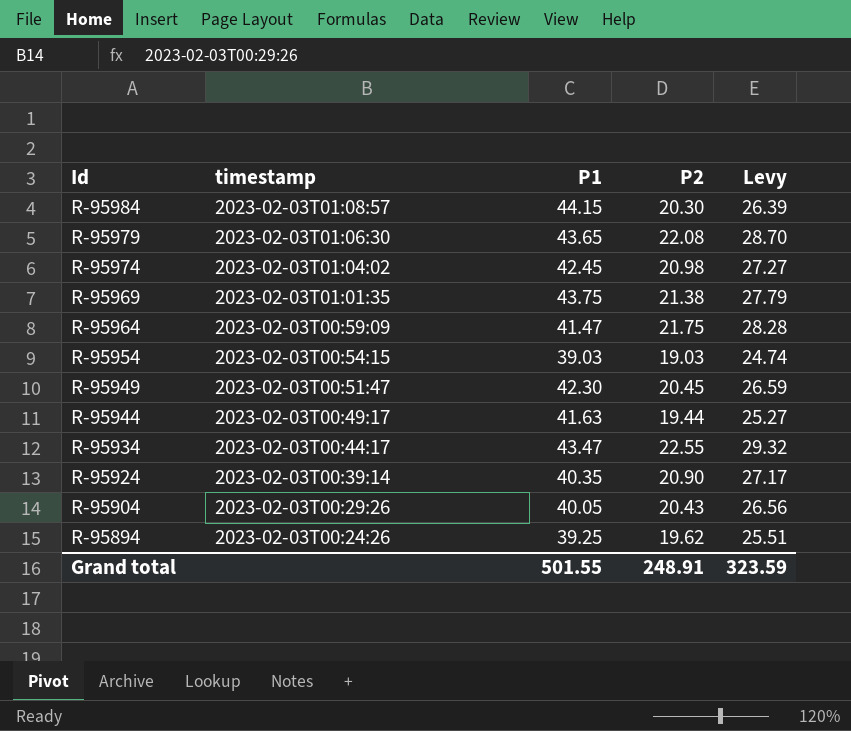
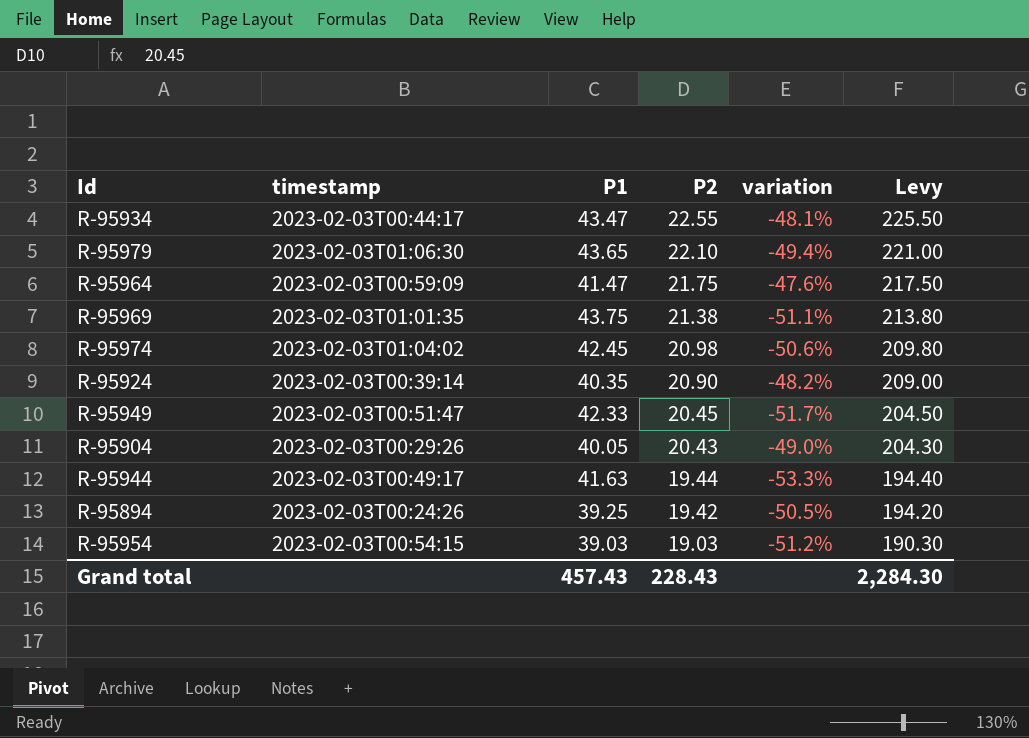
row order: Id descending -> P2 descending
column variation | formula: none -> ([P2] - [P1]) / [P1]
column Levy | formula: [P2] * 1.3 -> [P2] * 10
row R-95984: 2023-02-03T01:08:57 | 44.15 | 20.30 | 26.39 -> none
R-95979 | P2: 22.08 -> 22.10
R-95949 | P1: 42.30 -> 42.33
R-95894 | P2: 19.62 -> 19.42
Grand total | P1: 501.55 -> 457.43
Grand total | P2: 248.91 -> 228.43
Grand total | Levy: 323.59 -> 2,284.30

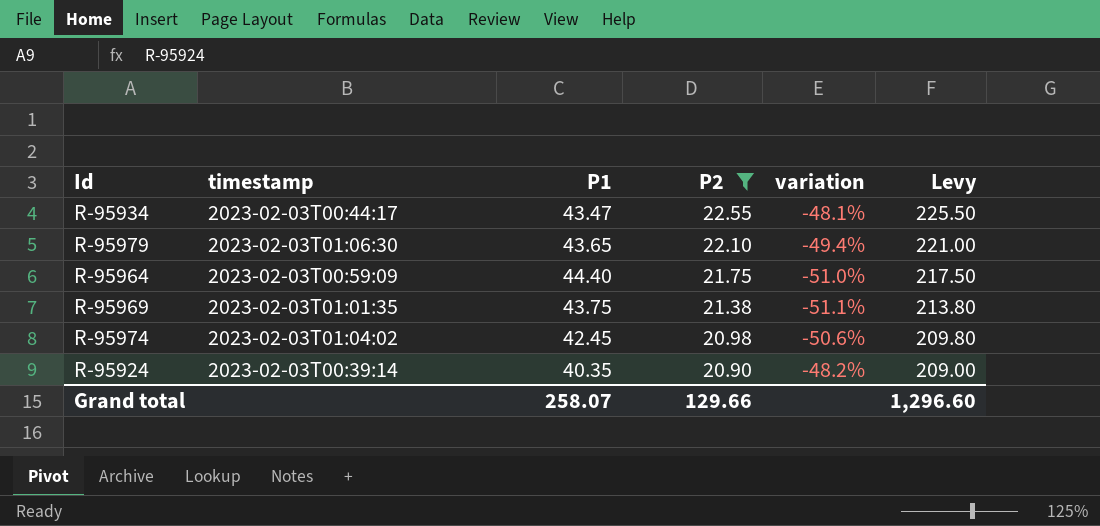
filter: none -> P2 >= 20.90
R-95964 | P1: 41.47 -> 44.40
R-95964 | variation: -47.6% -> -51.0%
Grand total | P1: 457.43 -> 258.07
Grand total | P2: 228.43 -> 129.66
Grand total | Levy: 2,284.30 -> 1,296.60

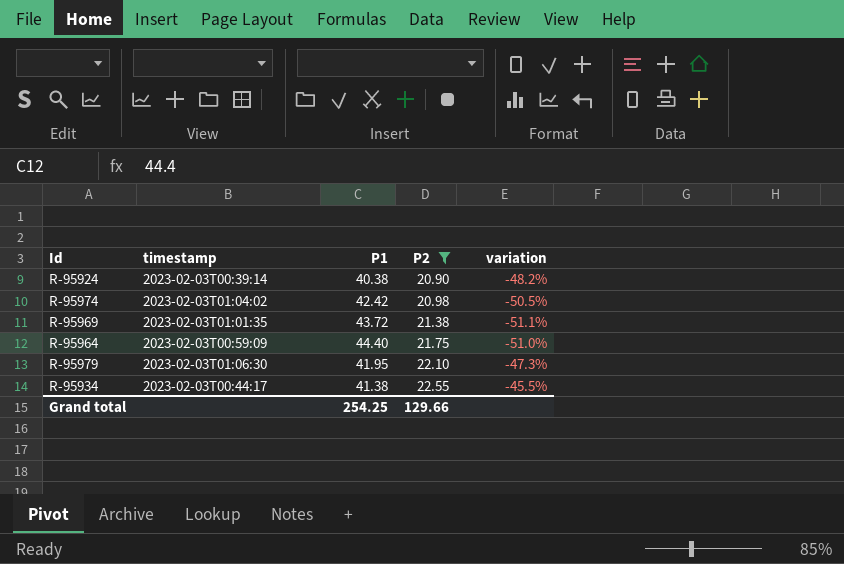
row order: P2 descending -> P2 ascending
column Levy | formula: [P2] * 10 -> none
R-95924 | P1: 40.35 -> 40.38
R-95974 | P1: 42.45 -> 42.42
R-95974 | variation: -50.6% -> -50.5%
R-95969 | P1: 43.75 -> 43.72
R-95979 | P1: 43.65 -> 41.95
R-95979 | variation: -49.4% -> -47.3%
R-95934 | P1: 43.47 -> 41.38
R-95934 | variation: -48.1% -> -45.5%
Grand total | P1: 258.07 -> 254.25

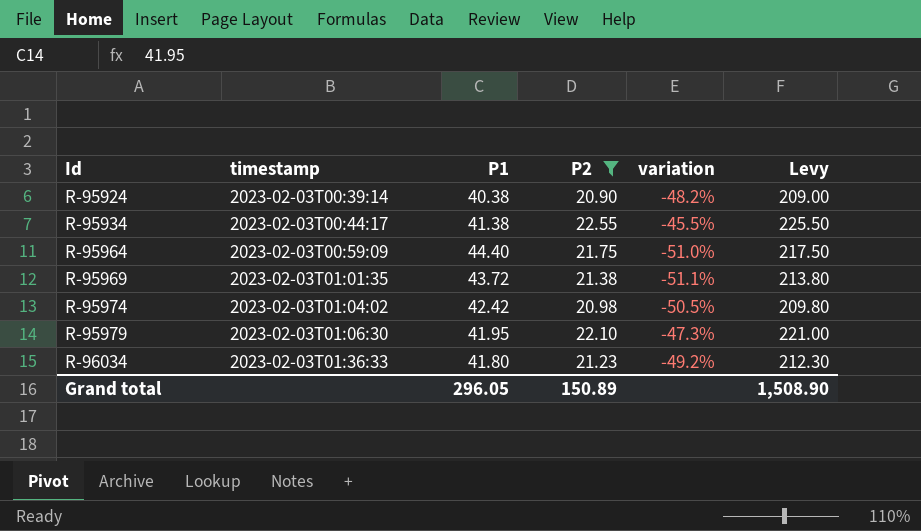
row order: P2 ascending -> Id ascending
column Levy | formula: none -> [P2] * 10
row R-96034: none -> 2023-02-03T01:36:33 | 41.80 | 21.23 | -49.2% | 212.30
Grand total | P1: 254.25 -> 296.05
Grand total | P2: 129.66 -> 150.89

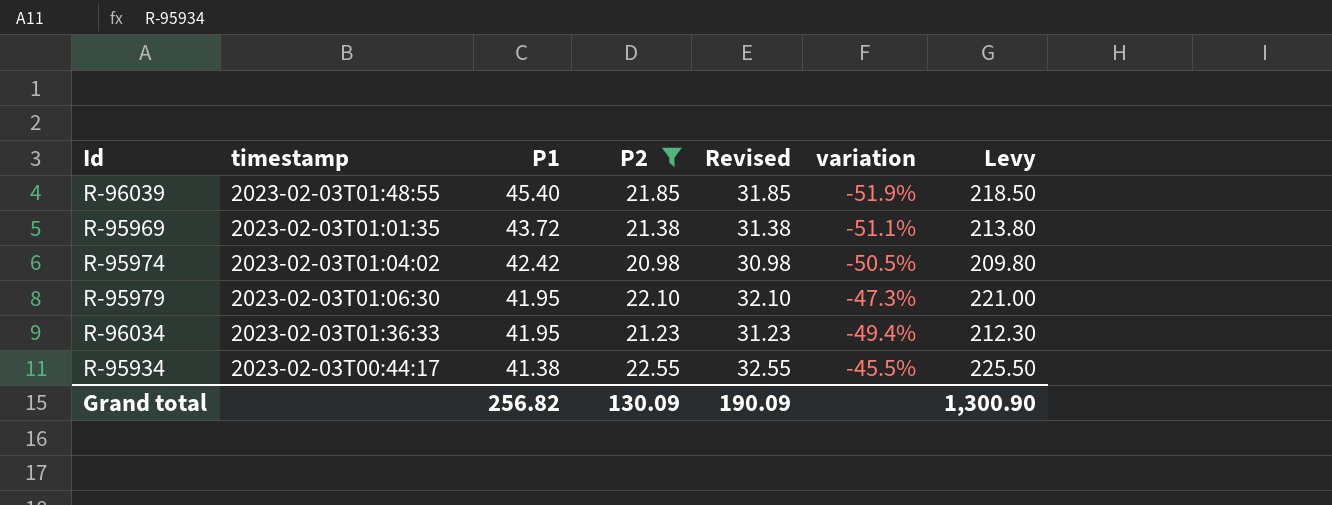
row order: Id ascending -> P1 descending
column Revised | formula: none -> [P2] + 10
row R-95924: 2023-02-03T00:39:14 | 40.38 | 20.90 | -48.2% | 209.00 -> none
row R-95964: 2023-02-03T00:59:09 | 44.40 | 21.75 | -51.0% | 217.50 -> none
row R-96039: none -> 2023-02-03T01:48:55 | 45.40 | 21.85 | 31.85 | -51.9% | 218.50
R-96034 | P1: 41.80 -> 41.95
R-96034 | variation: -49.2% -> -49.4%
Grand total | P1: 296.05 -> 256.82
Grand total | P2: 150.89 -> 130.09
Grand total | Levy: 1,508.90 -> 1,300.90

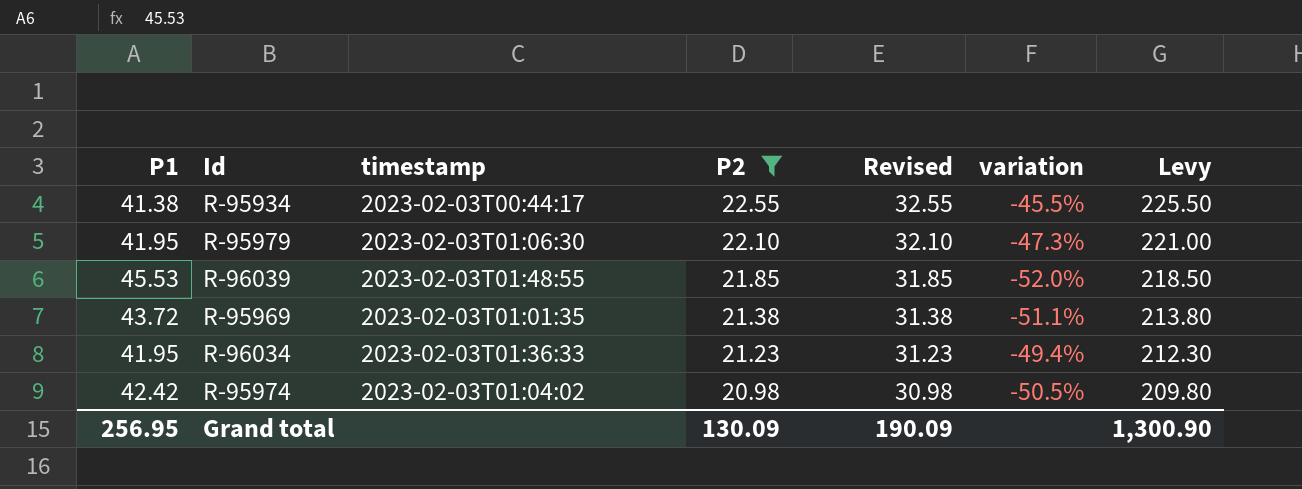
row order: P1 descending -> P2 descending
column P1 | position: 3 -> 1
R-96039 | P1: 45.40 -> 45.53
R-96039 | variation: -51.9% -> -52.0%
Grand total | P1: 256.82 -> 256.95

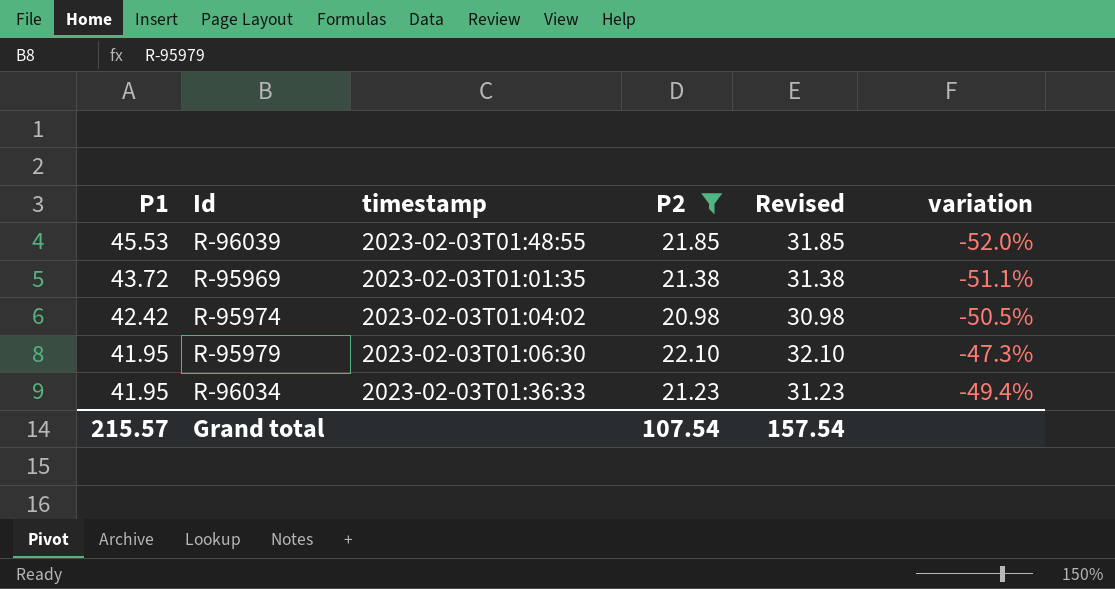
row order: P2 descending -> P1 descending
column Levy | formula: [P2] * 10 -> none
row R-95934: 41.38 | 2023-02-03T00:44:17 | 22.55 | 32.55 | -45.5% | 225.50 -> none
Grand total | P1: 256.95 -> 215.57
Grand total | P2: 130.09 -> 107.54
Grand total | Revised: 190.09 -> 157.54

